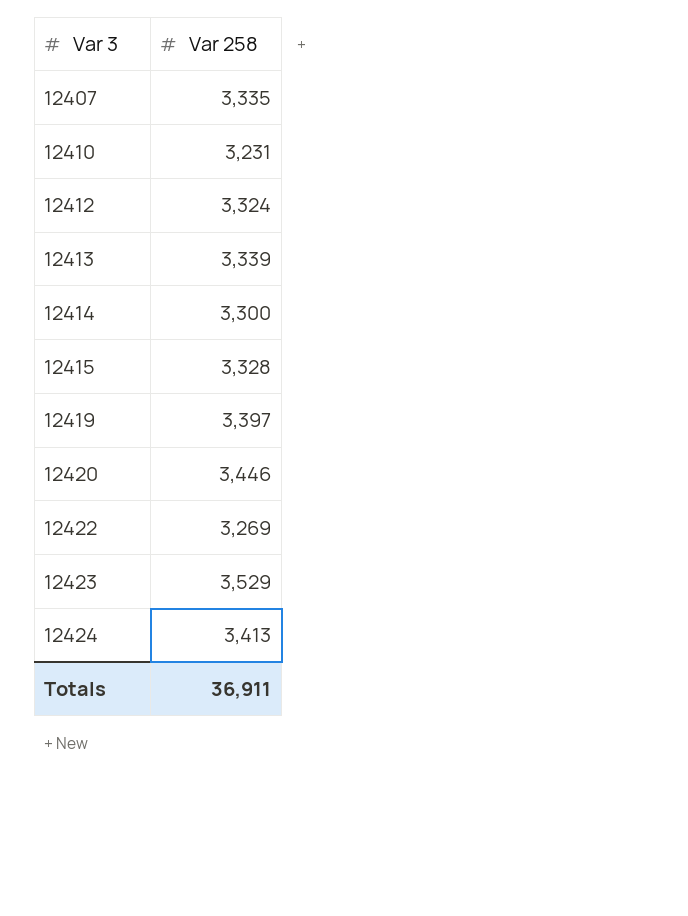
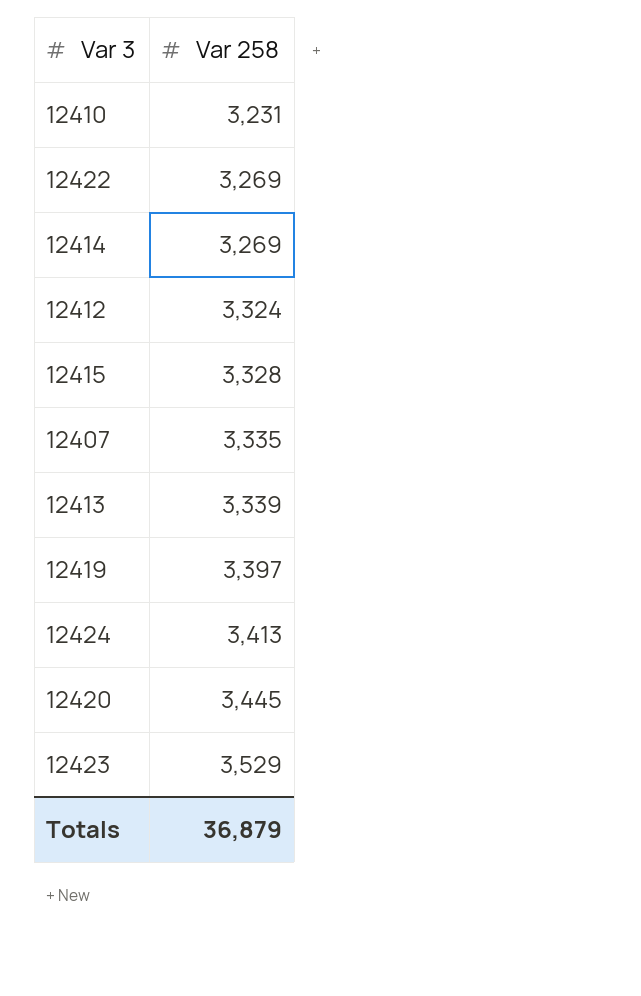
row order: Var 3 ascending -> Var 258 ascending
12414 | Var 258: 3,300 -> 3,269
12420 | Var 258: 3,446 -> 3,445
Totals | Var 258: 36,911 -> 36,879

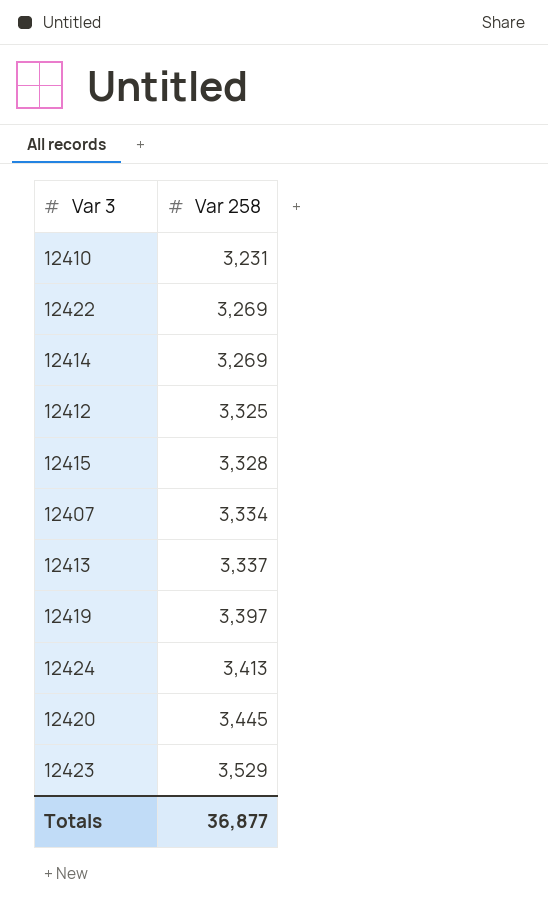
12412 | Var 258: 3,324 -> 3,325
12407 | Var 258: 3,335 -> 3,334
12413 | Var 258: 3,339 -> 3,337
Totals | Var 258: 36,879 -> 36,877

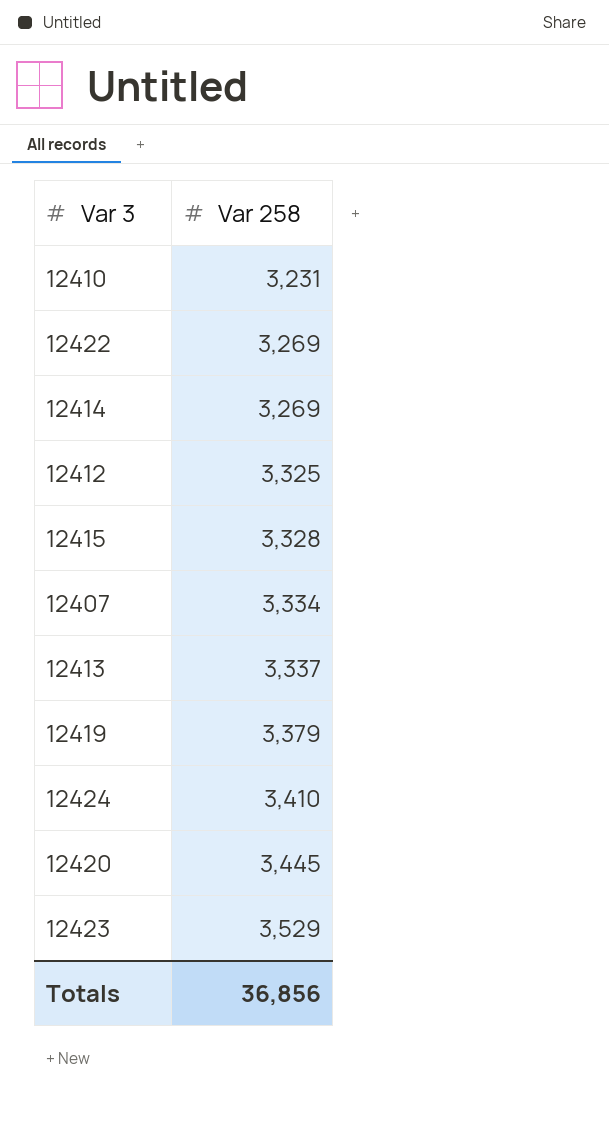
12419 | Var 258: 3,397 -> 3,379
12424 | Var 258: 3,413 -> 3,410
Totals | Var 258: 36,877 -> 36,856

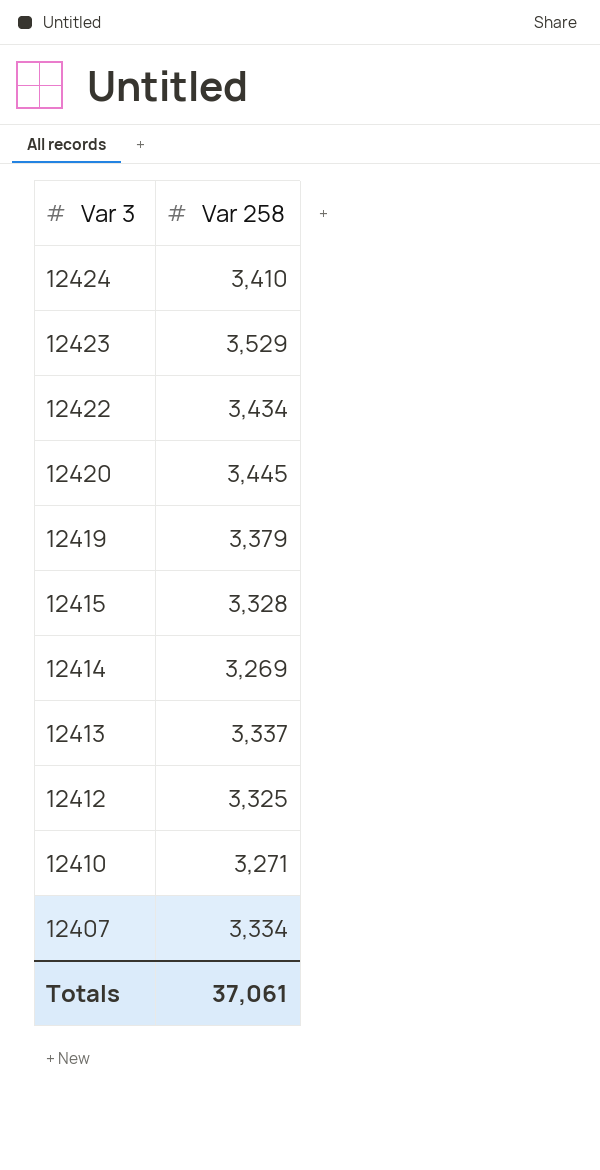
row order: Var 258 ascending -> Var 3 descending
12422 | Var 258: 3,269 -> 3,434
12410 | Var 258: 3,231 -> 3,271
Totals | Var 258: 36,856 -> 37,061

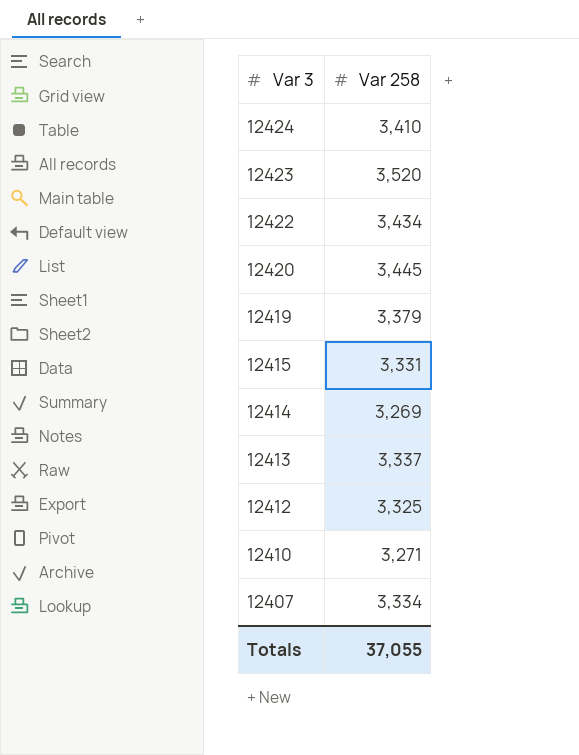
12423 | Var 258: 3,529 -> 3,520
12415 | Var 258: 3,328 -> 3,331
Totals | Var 258: 37,061 -> 37,055

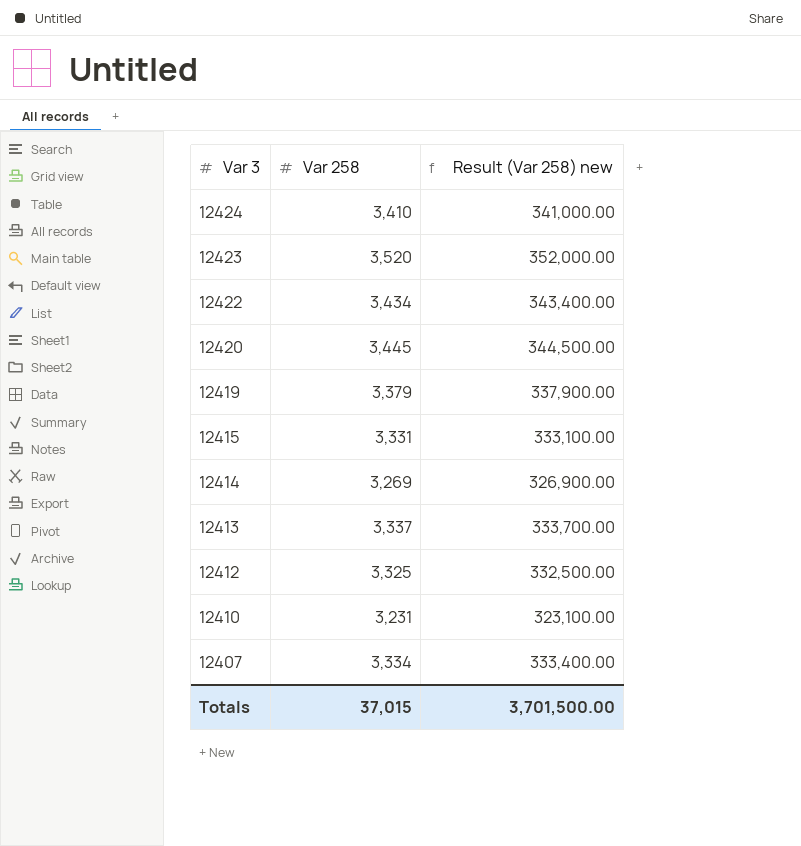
column Result (Var 258) new | formula: none -> [Var 258] * 100
12410 | Var 258: 3,271 -> 3,231
Totals | Var 258: 37,055 -> 37,015

